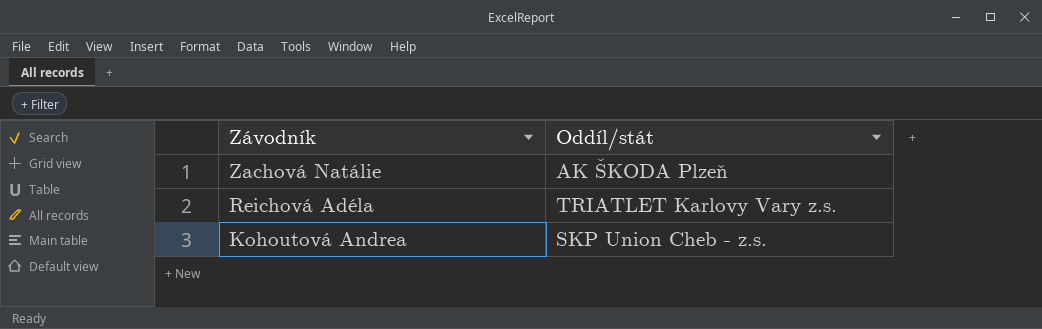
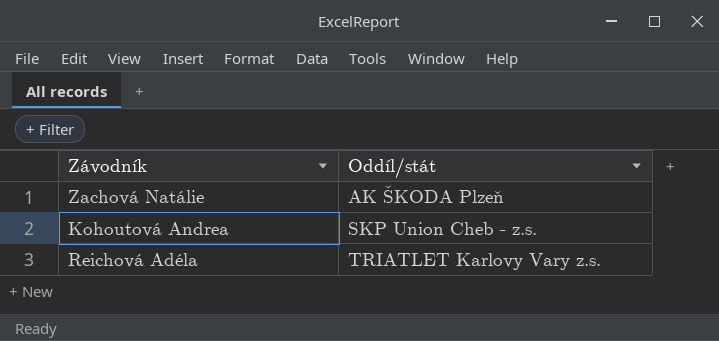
row order: Závodník descending -> Oddíl/stát ascending

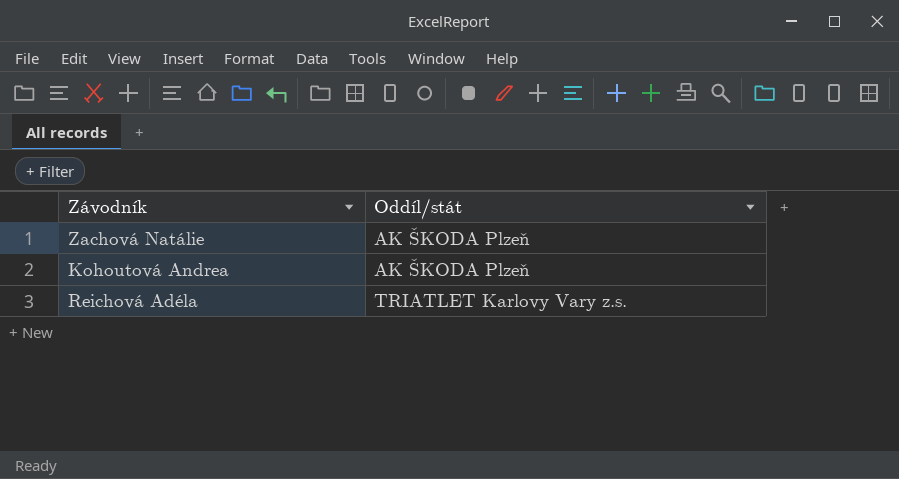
Kohoutová Andrea | Oddíl/stát: SKP Union Cheb - z.s. -> AK ŠKODA Plzeň

